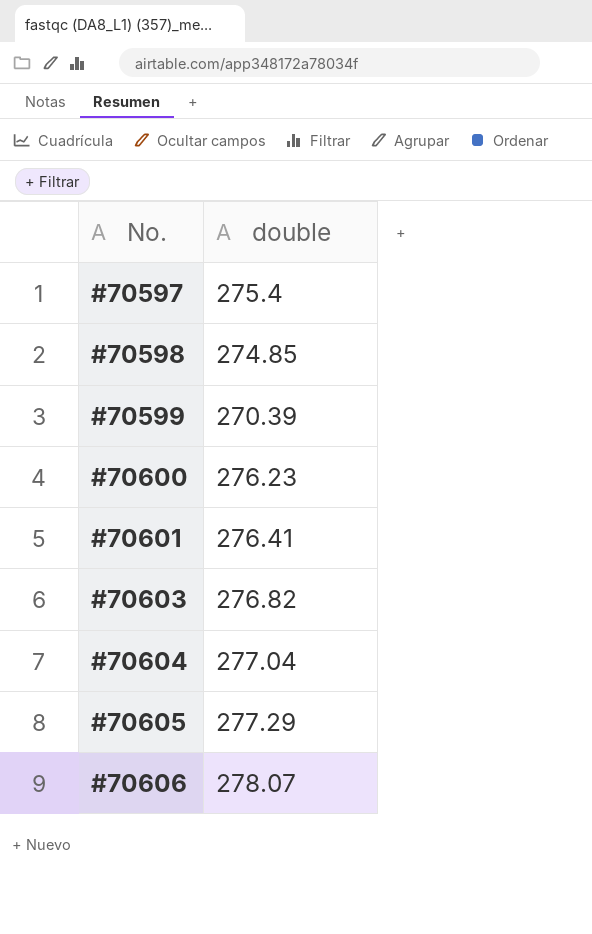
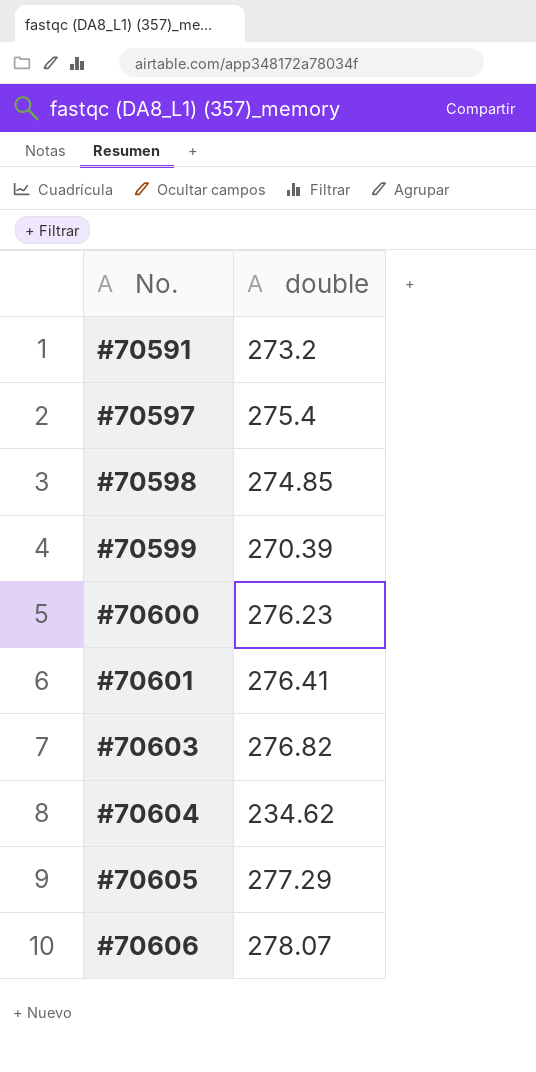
row #70591: none -> 273.2
#70604 | double: 277.04 -> 234.62

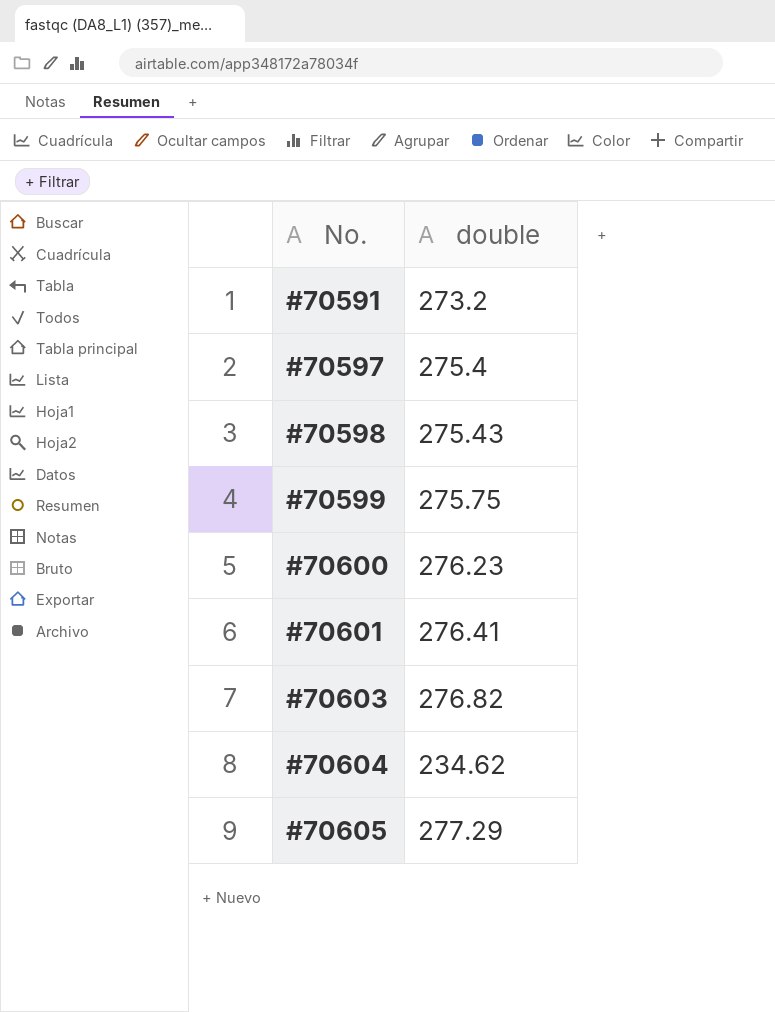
row #70606: 278.07 -> none
#70598 | double: 274.85 -> 275.43
#70599 | double: 270.39 -> 275.75

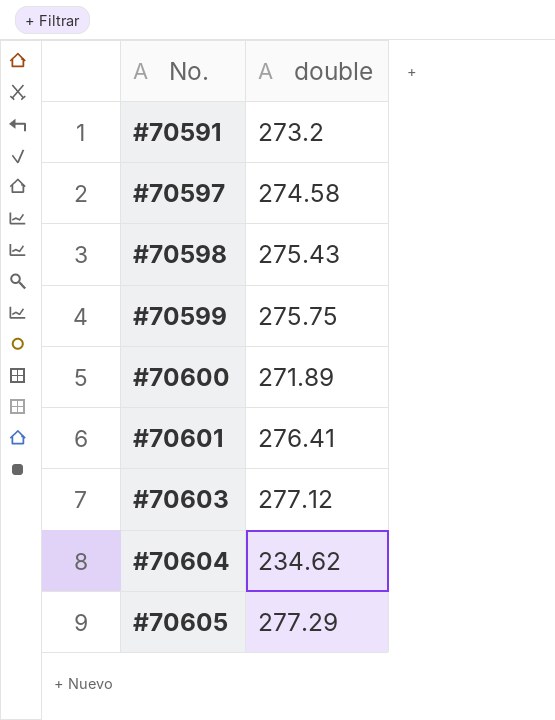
#70597 | double: 275.4 -> 274.58
#70600 | double: 276.23 -> 271.89
#70603 | double: 276.82 -> 277.12

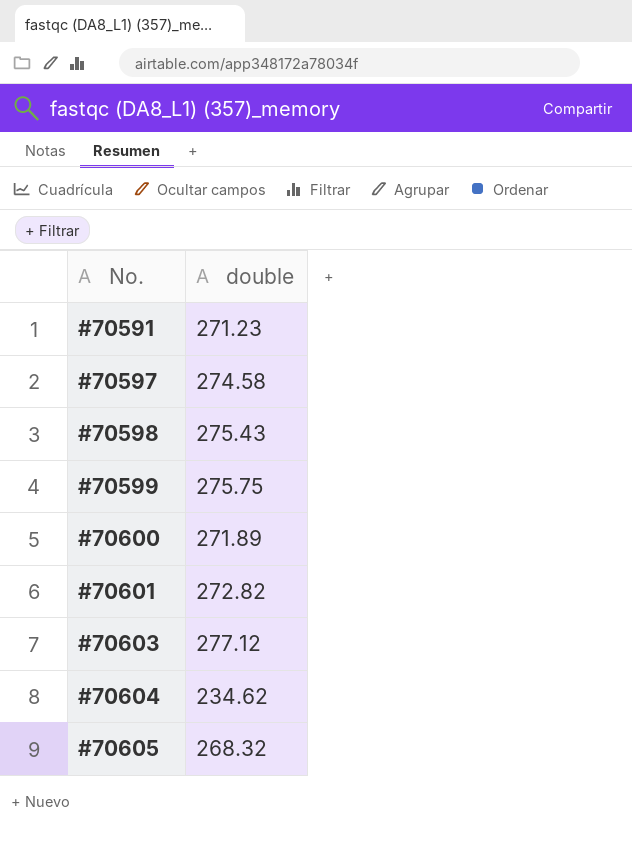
#70591 | double: 273.2 -> 271.23
#70601 | double: 276.41 -> 272.82
#70605 | double: 277.29 -> 268.32

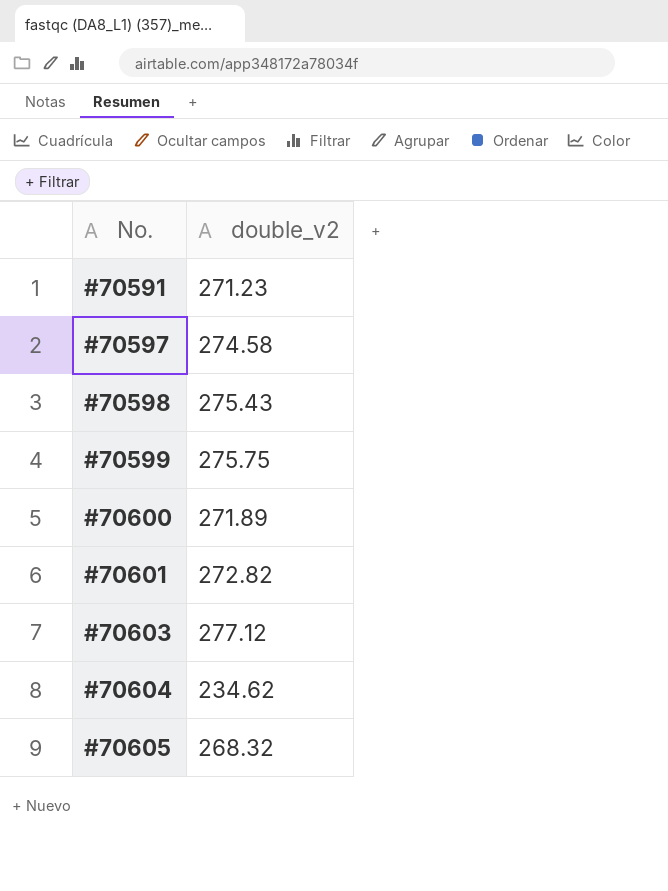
column name: double -> double_v2

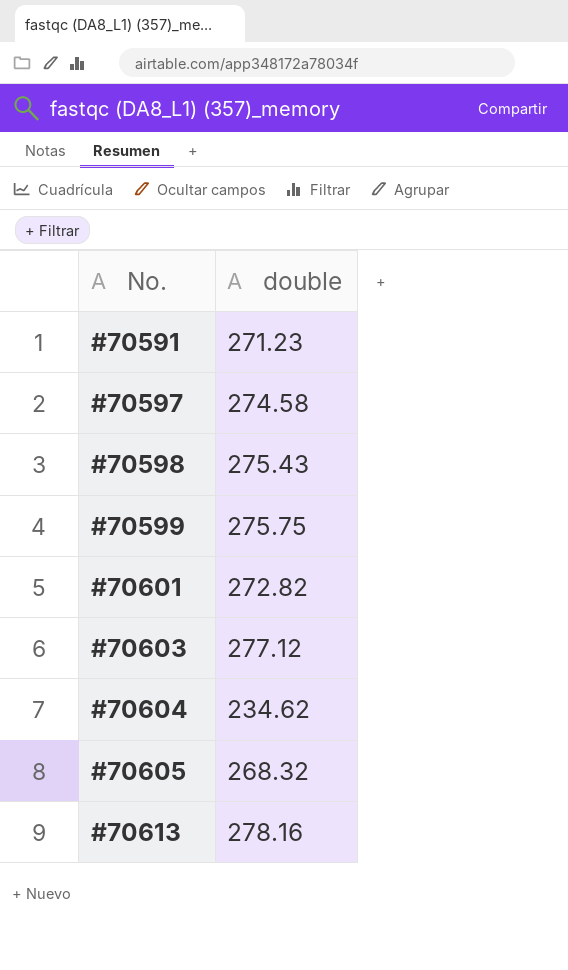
column name: double_v2 -> double
row #70600: 271.89 -> none
row #70613: none -> 278.16

